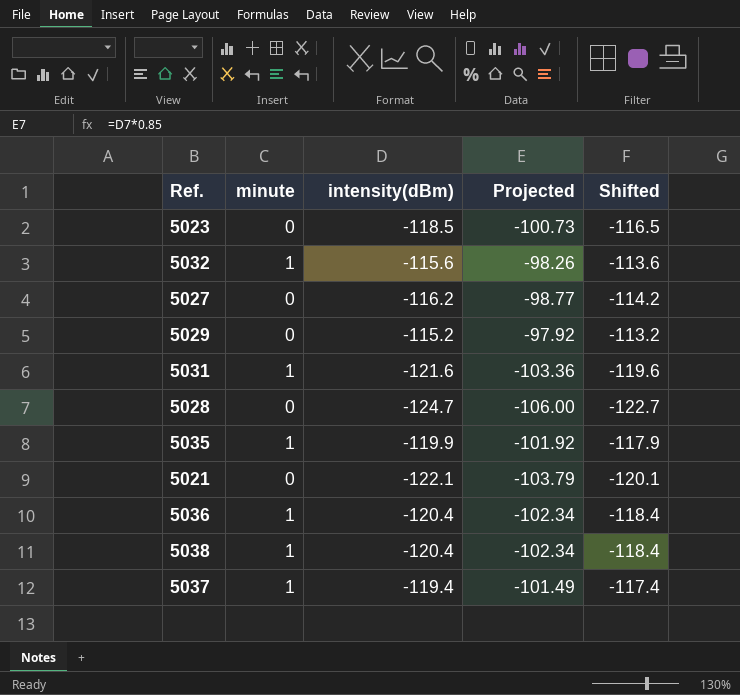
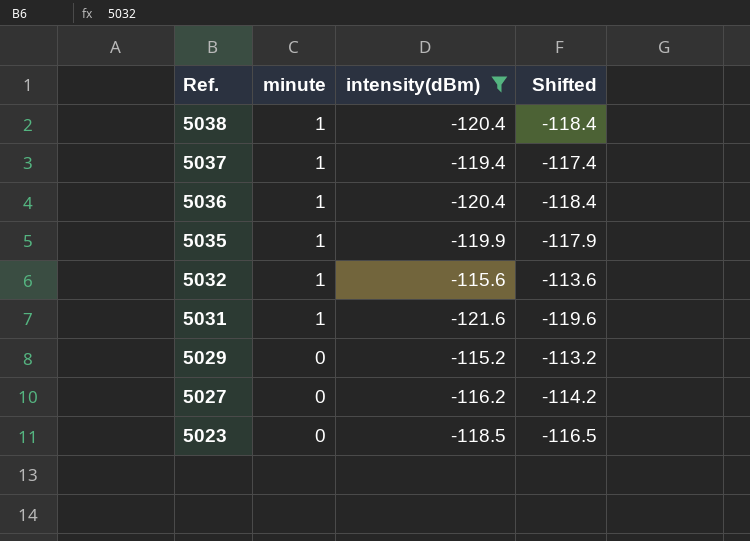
filter: none -> intensity(dBm) >= -121.6
row order: none -> Ref. descending
column Projected | formula: [intensity(dBm)] * 0.85 -> none

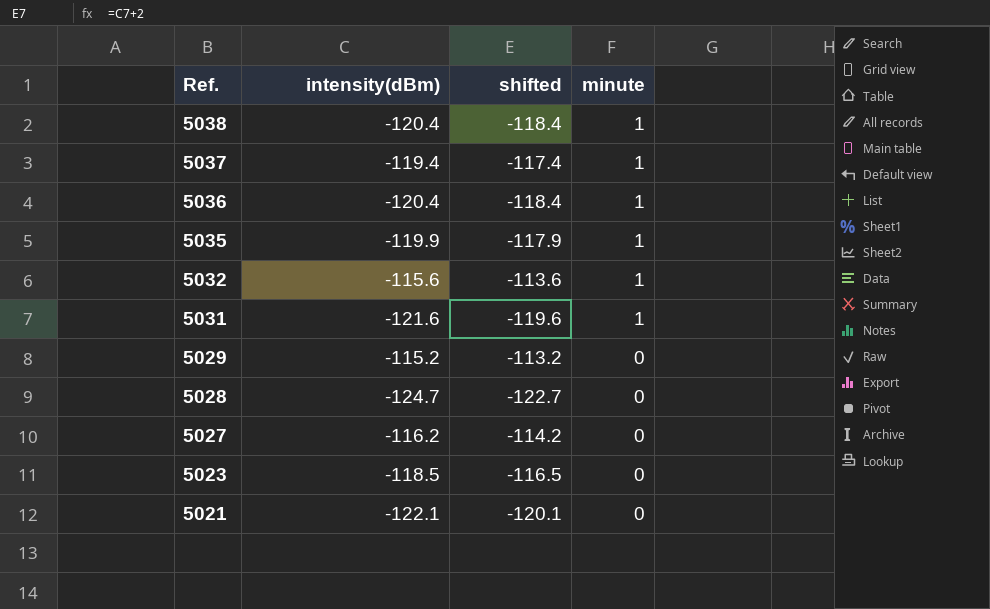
filter: intensity(dBm) >= -121.6 -> none
column name: Shifted -> shifted
column minute | position: 2 -> 4

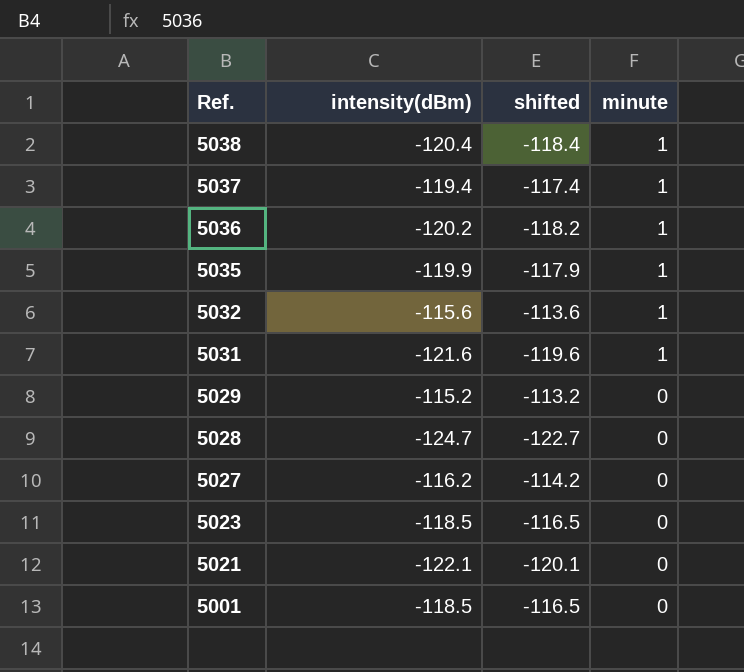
5036 | intensity(dBm): -120.4 -> -120.2
5036 | shifted: -118.4 -> -118.2
row 5001: none -> -118.5 | -116.5 | 0

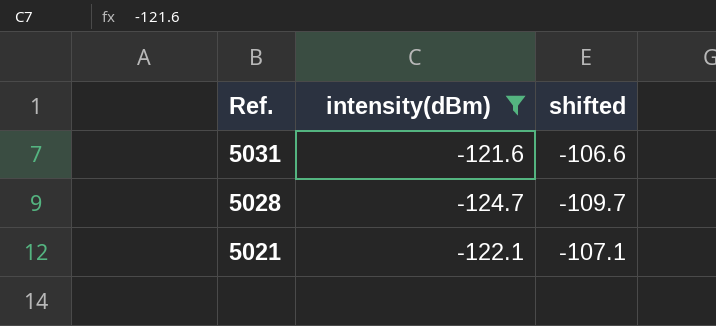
filter: none -> intensity(dBm) <= -121.6
column minute | position: 4 -> none
column shifted | formula: [intensity(dBm)] + 2 -> [intensity(dBm)] + 15

